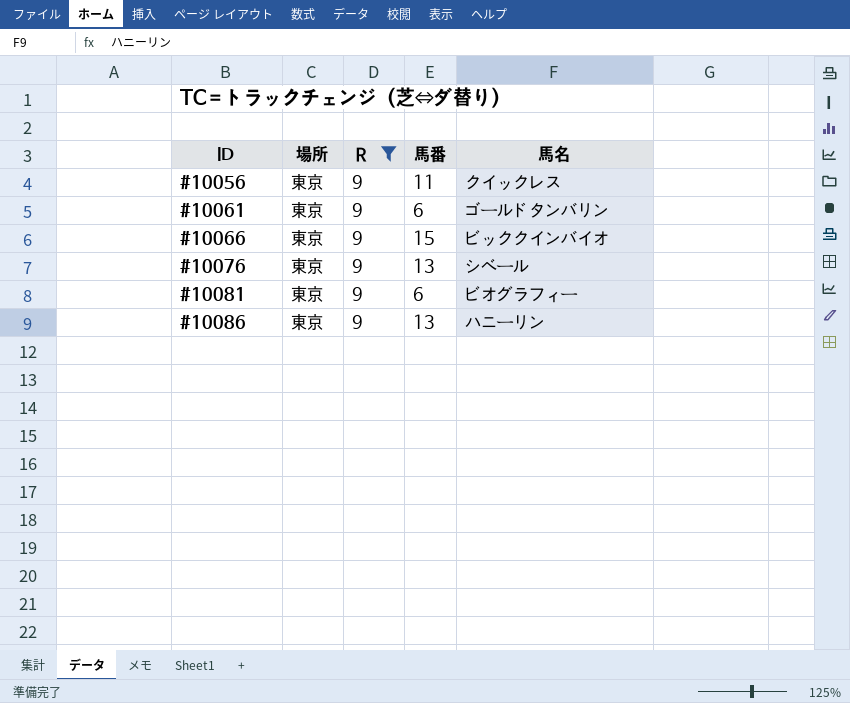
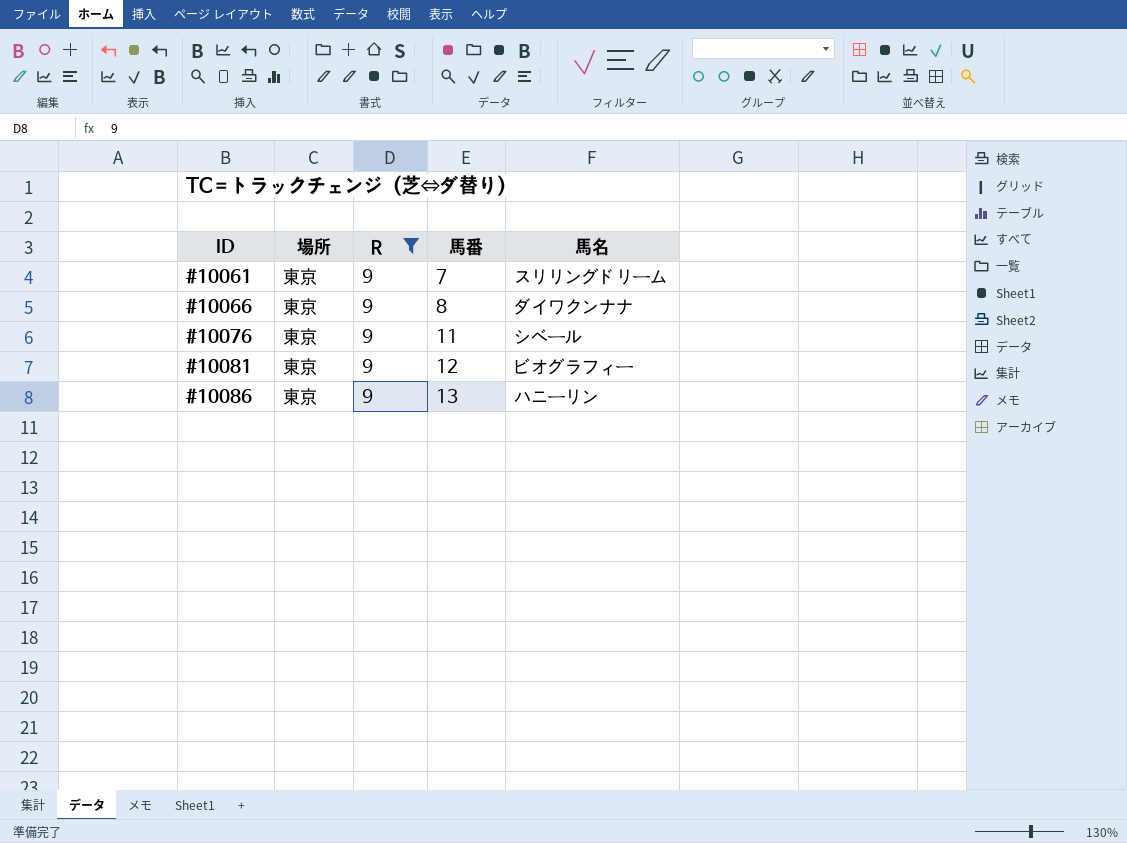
row #10056: 東京 | 9 | 11 | クイックレス -> none
#10061 | 馬番: 6 -> 7
#10061 | 馬名: ゴールドタンバリン -> スリリングドリーム
#10066 | 馬番: 15 -> 8
#10066 | 馬名: ビッククインバイオ -> ダイワクンナナ
#10076 | 馬番: 13 -> 11
#10081 | 馬番: 6 -> 12

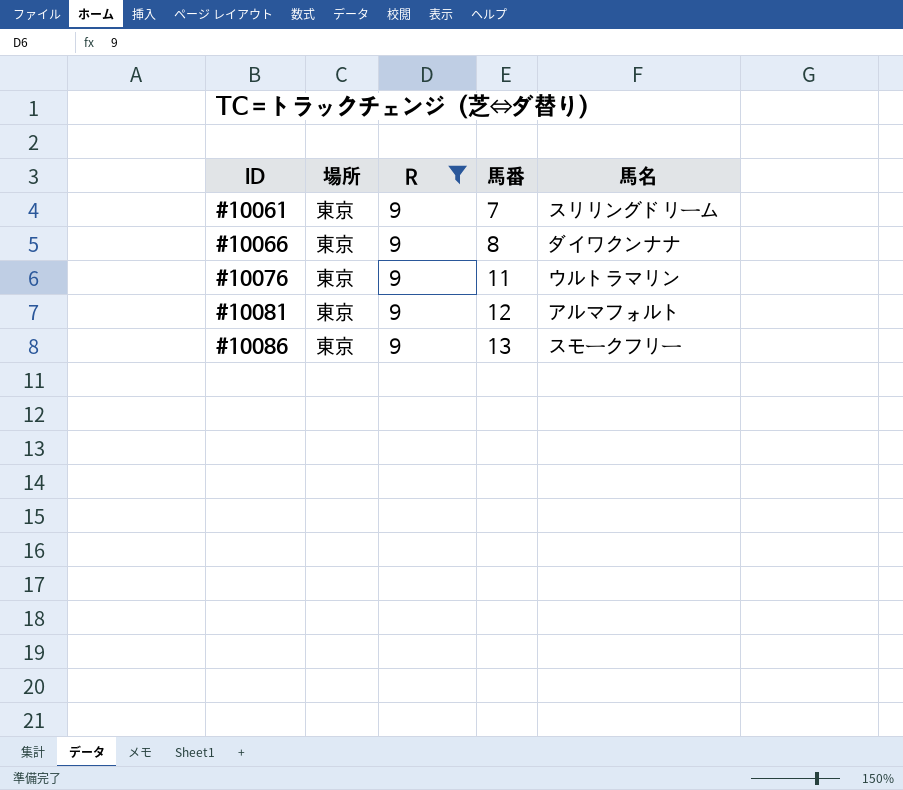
#10076 | 馬名: シベール -> ウルトラマリン
#10081 | 馬名: ビオグラフィー -> アルマフォルト
#10086 | 馬名: ハニーリン -> スモークフリー

